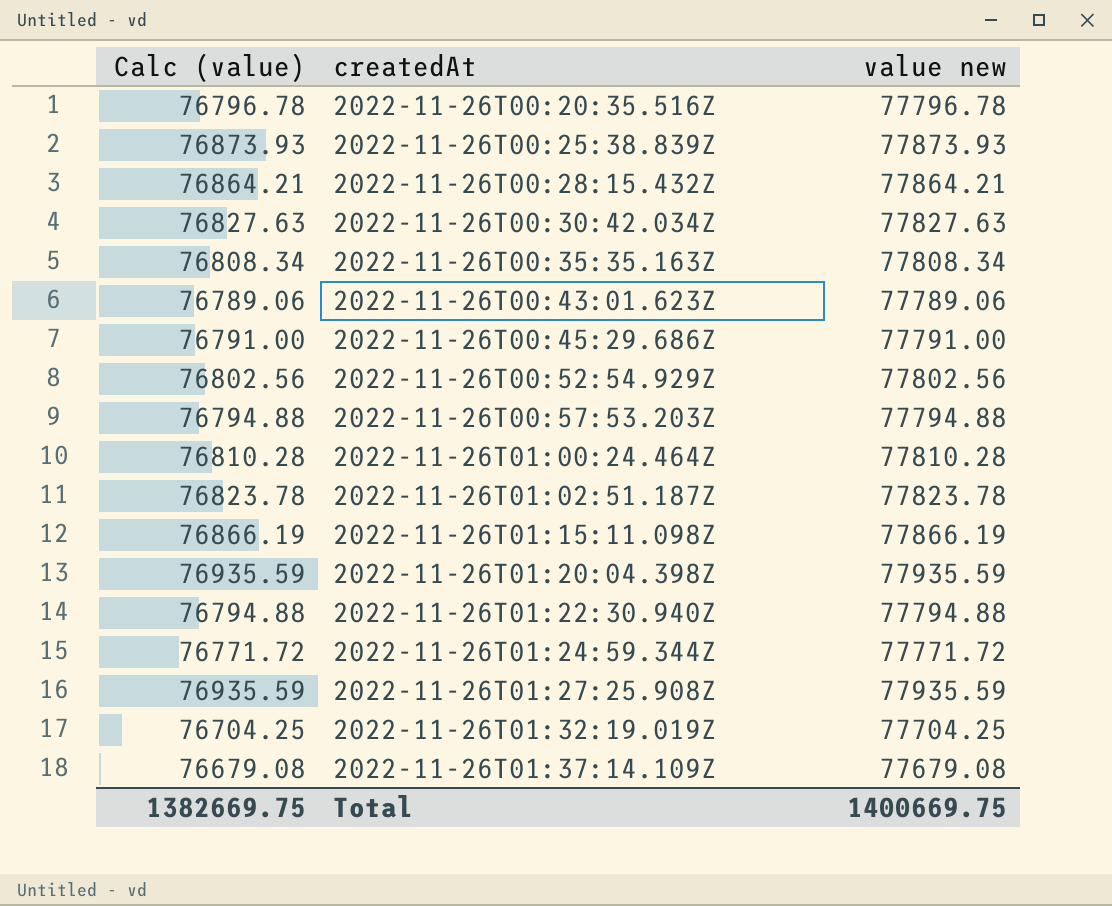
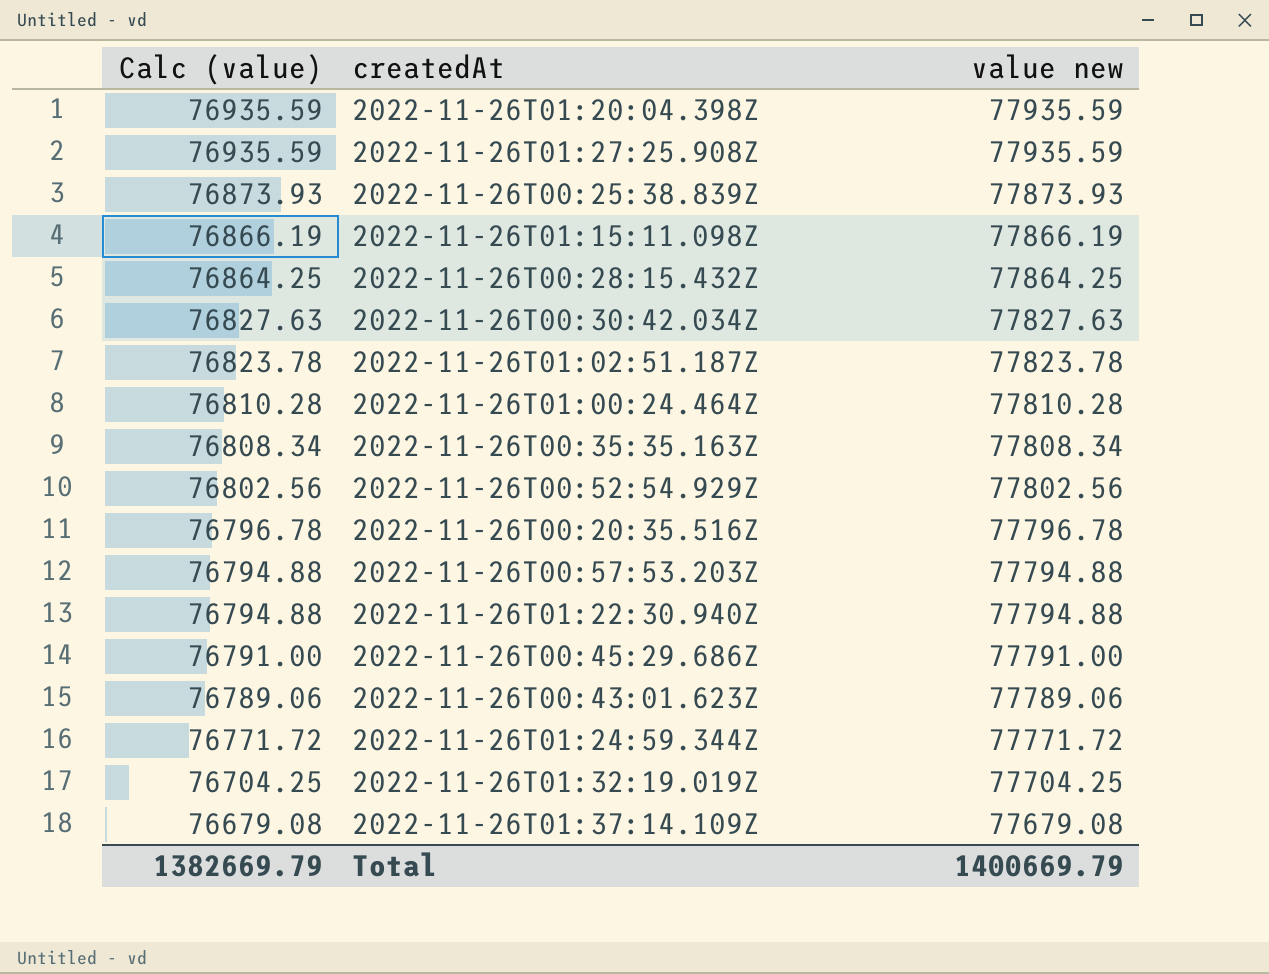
row order: createdAt ascending -> Calc (value) descending
2022-11-26T00:28:15.432Z | Calc (value): 76864.21 -> 76864.25
2022-11-26T00:28:15.432Z | value new: 77864.21 -> 77864.25
Total | Calc (value): 1382669.75 -> 1382669.79
Total | value new: 1400669.75 -> 1400669.79

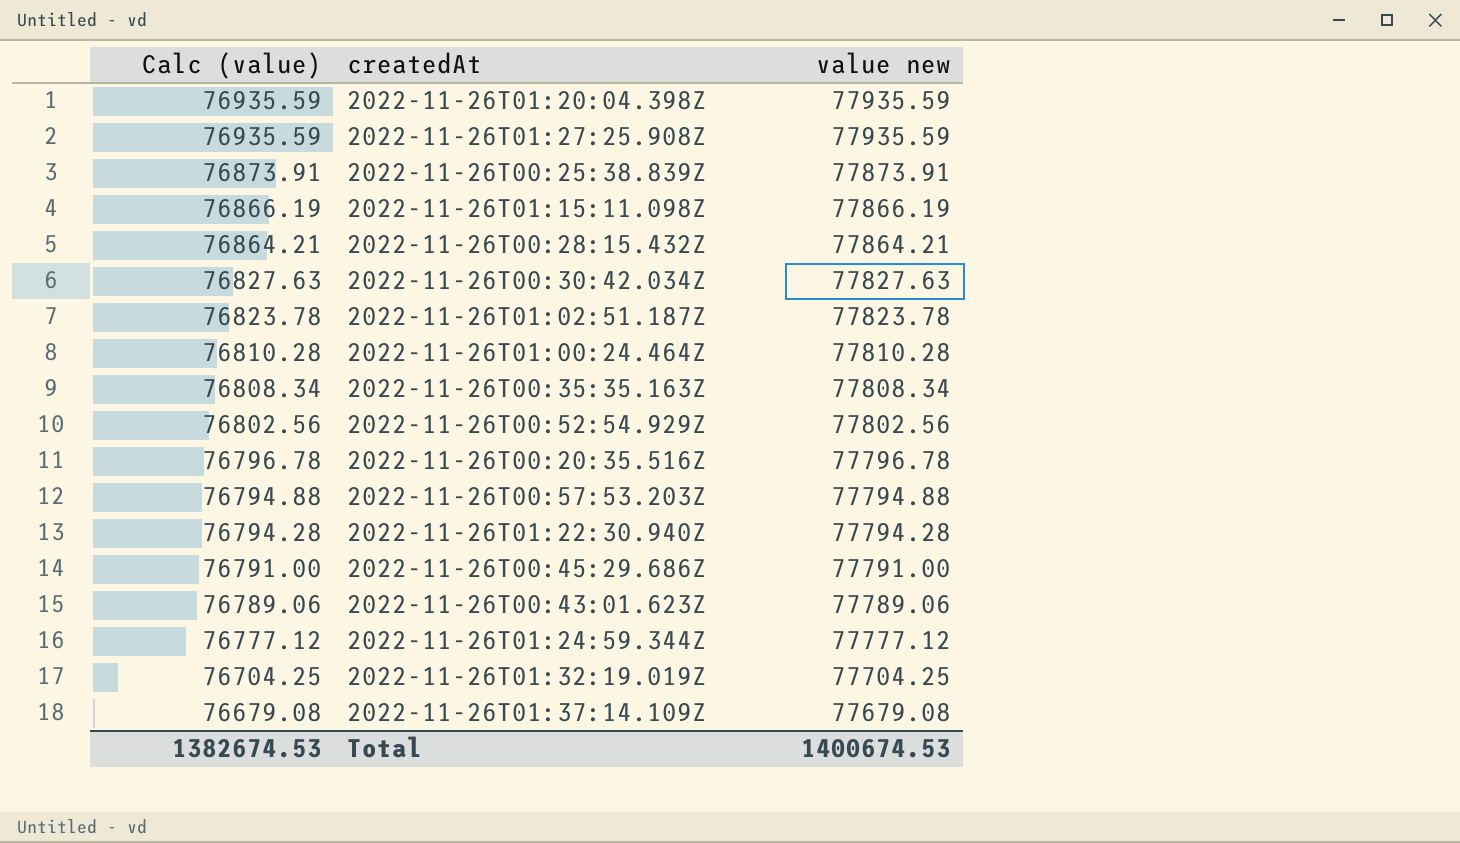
2022-11-26T00:25:38.839Z | Calc (value): 76873.93 -> 76873.91
2022-11-26T00:25:38.839Z | value new: 77873.93 -> 77873.91
2022-11-26T00:28:15.432Z | Calc (value): 76864.25 -> 76864.21
2022-11-26T00:28:15.432Z | value new: 77864.25 -> 77864.21
2022-11-26T01:22:30.940Z | Calc (value): 76794.88 -> 76794.28
2022-11-26T01:22:30.940Z | value new: 77794.88 -> 77794.28
2022-11-26T01:24:59.344Z | Calc (value): 76771.72 -> 76777.12
2022-11-26T01:24:59.344Z | value new: 77771.72 -> 77777.12
Total | Calc (value): 1382669.79 -> 1382674.53
Total | value new: 1400669.79 -> 1400674.53

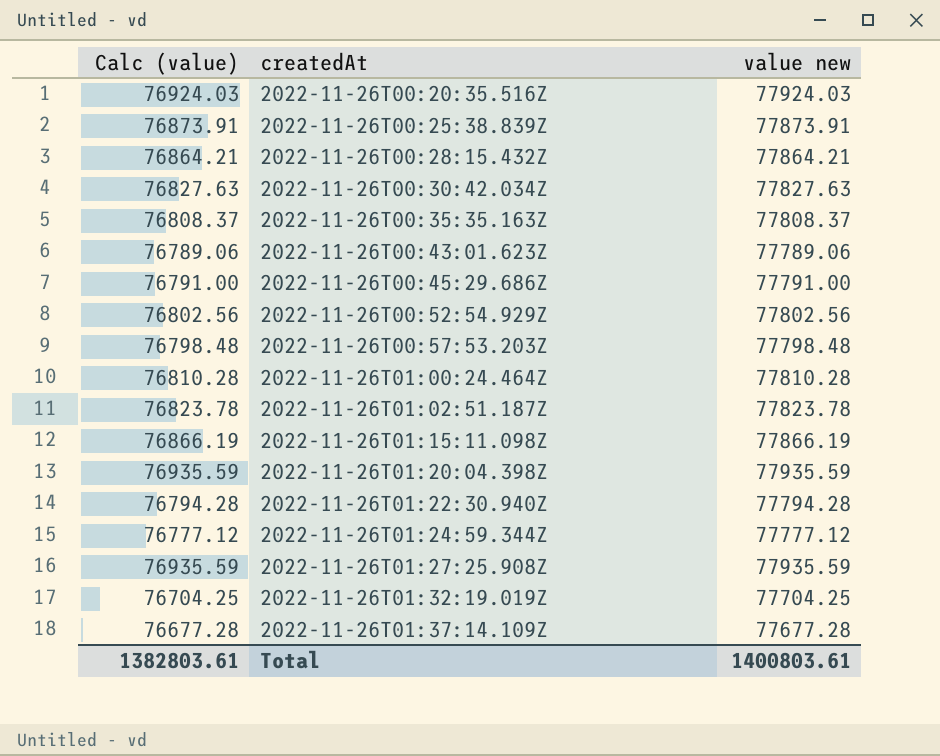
row order: Calc (value) descending -> createdAt ascending
2022-11-26T00:20:35.516Z | Calc (value): 76796.78 -> 76924.03
2022-11-26T00:20:35.516Z | value new: 77796.78 -> 77924.03
2022-11-26T00:35:35.163Z | Calc (value): 76808.34 -> 76808.37
2022-11-26T00:35:35.163Z | value new: 77808.34 -> 77808.37
2022-11-26T00:57:53.203Z | Calc (value): 76794.88 -> 76798.48
2022-11-26T00:57:53.203Z | value new: 77794.88 -> 77798.48
2022-11-26T01:37:14.109Z | Calc (value): 76679.08 -> 76677.28
2022-11-26T01:37:14.109Z | value new: 77679.08 -> 77677.28
Total | Calc (value): 1382674.53 -> 1382803.61
Total | value new: 1400674.53 -> 1400803.61

